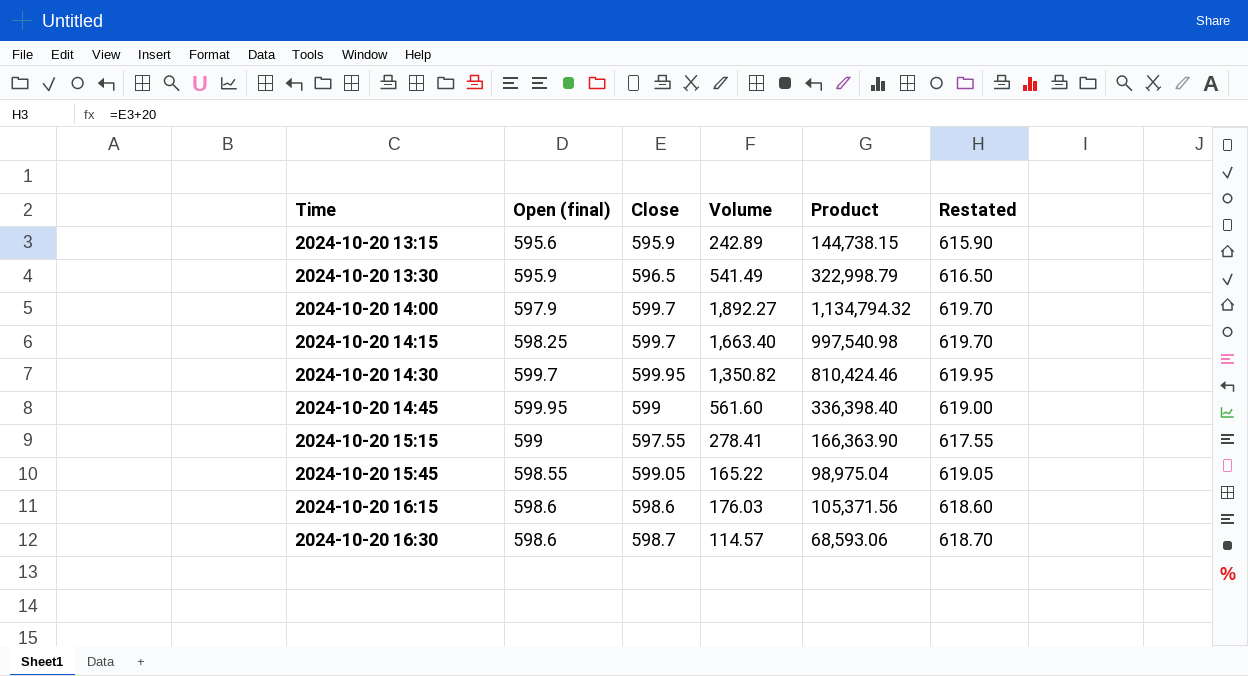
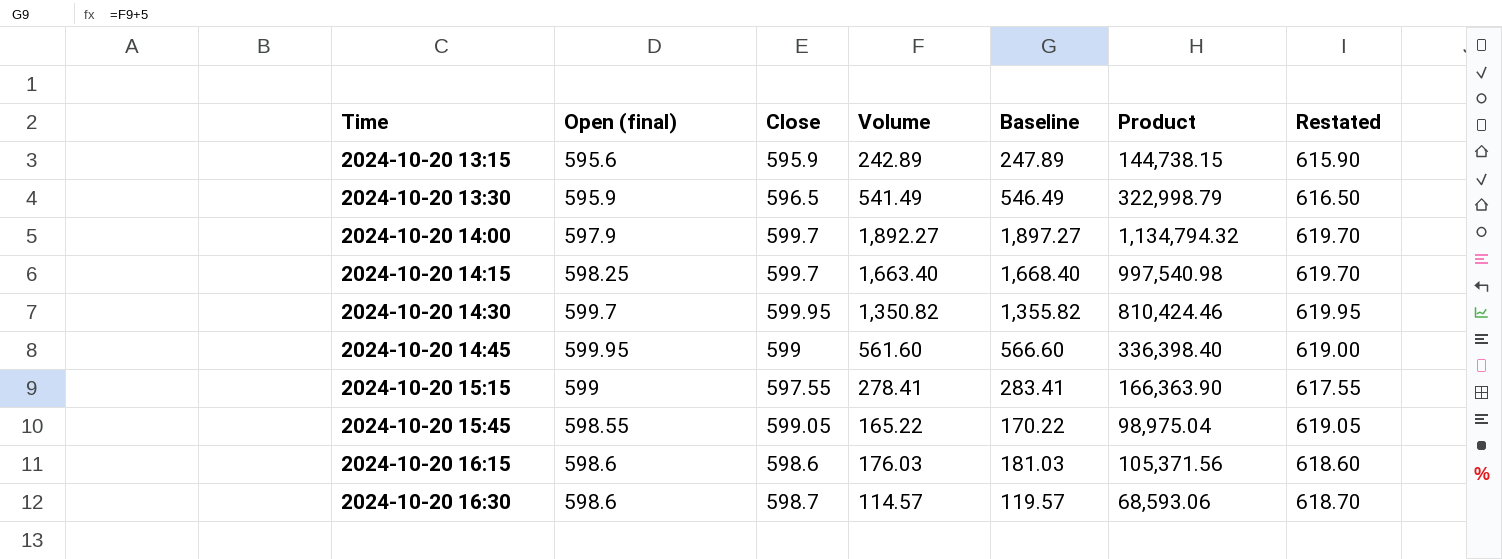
column Baseline | formula: none -> [Volume] + 5

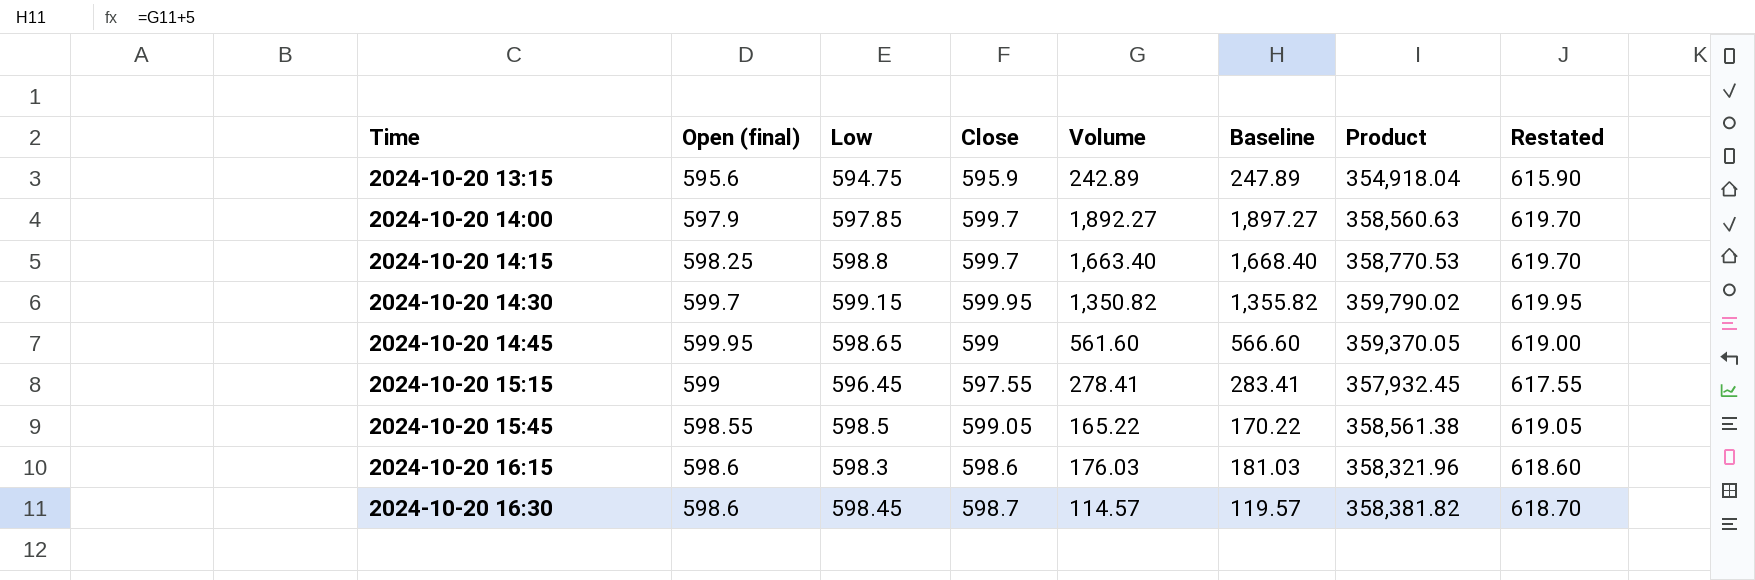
column Low | position: none -> 3
column Product | formula: [Close] * [Volume] -> [Open (final)] * [Close]
row 2024-10-20 13:30: 595.9 | 596.5 | 541.49 | 546.49 | 322,998.79 | 616.50 -> none

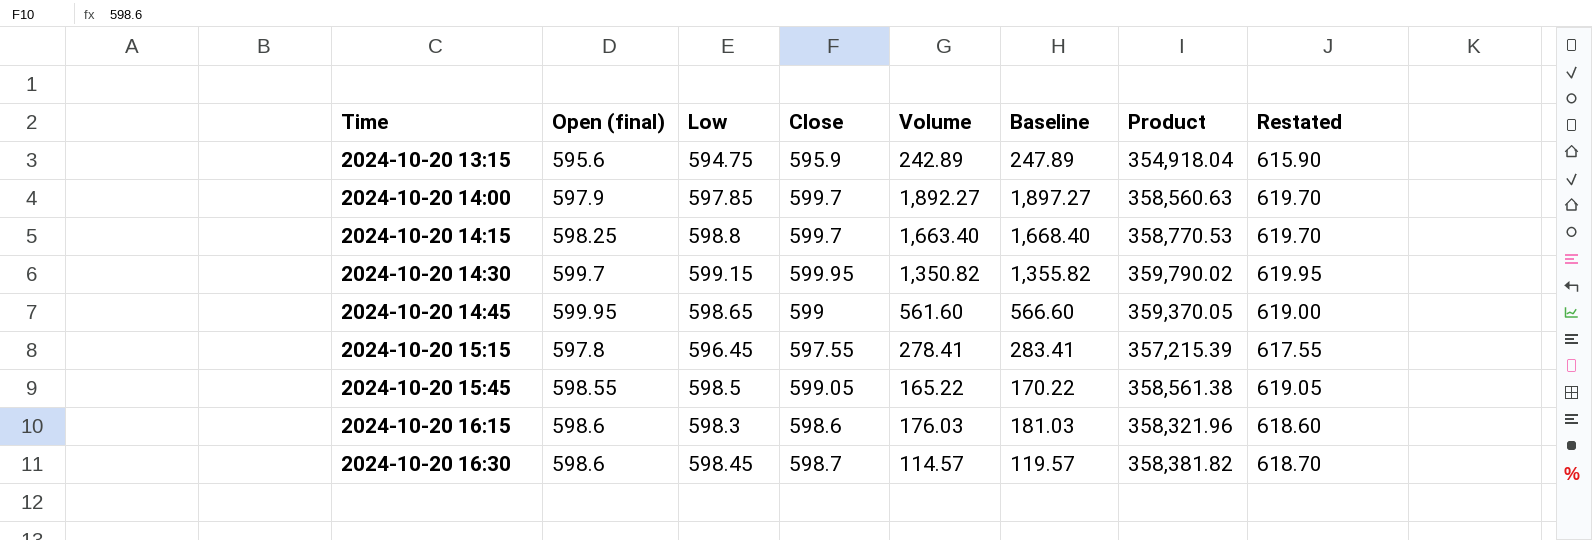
2024-10-20 15:15 | Open (final): 599 -> 597.8
2024-10-20 15:15 | Product: 357,932.45 -> 357,215.39

